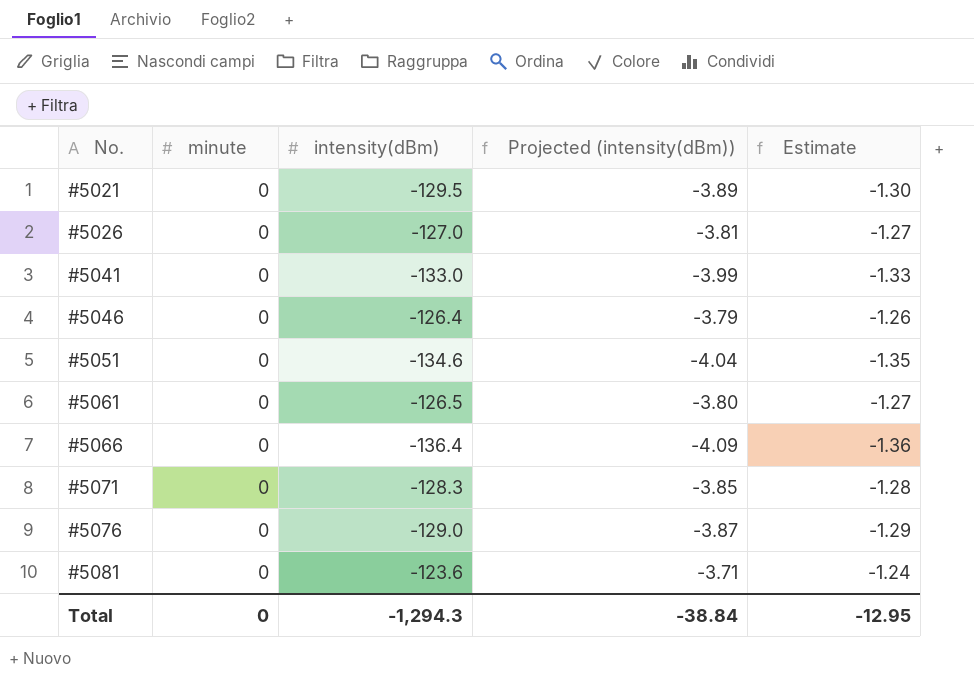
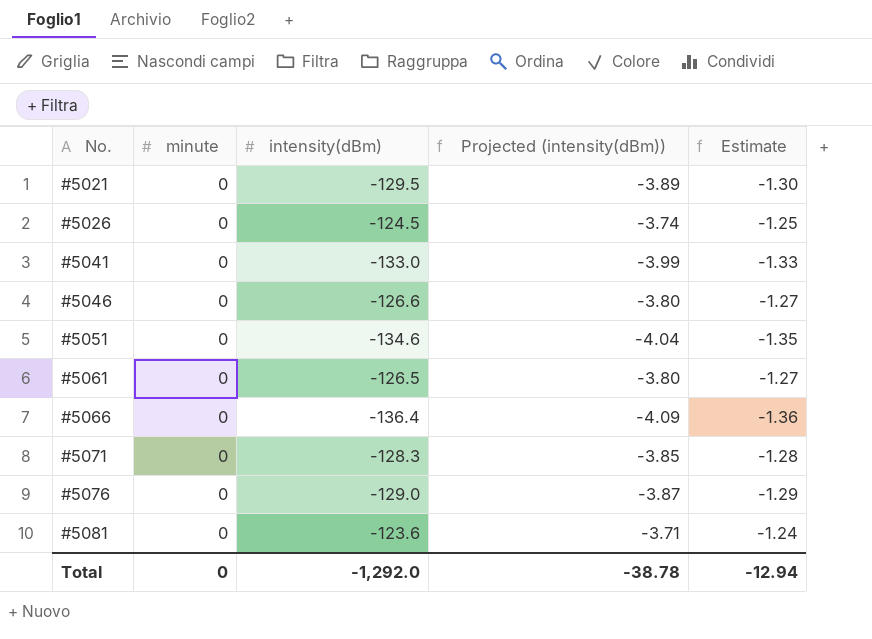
#5026 | intensity(dBm): -127.0 -> -124.5
#5026 | Projected (intensity(dBm)): -3.81 -> -3.74
#5026 | Estimate: -1.27 -> -1.25
#5046 | intensity(dBm): -126.4 -> -126.6
#5046 | Projected (intensity(dBm)): -3.79 -> -3.80
#5046 | Estimate: -1.26 -> -1.27
Total | intensity(dBm): -1,294.3 -> -1,292.0
Total | Projected (intensity(dBm)): -38.84 -> -38.78
Total | Estimate: -12.95 -> -12.94

